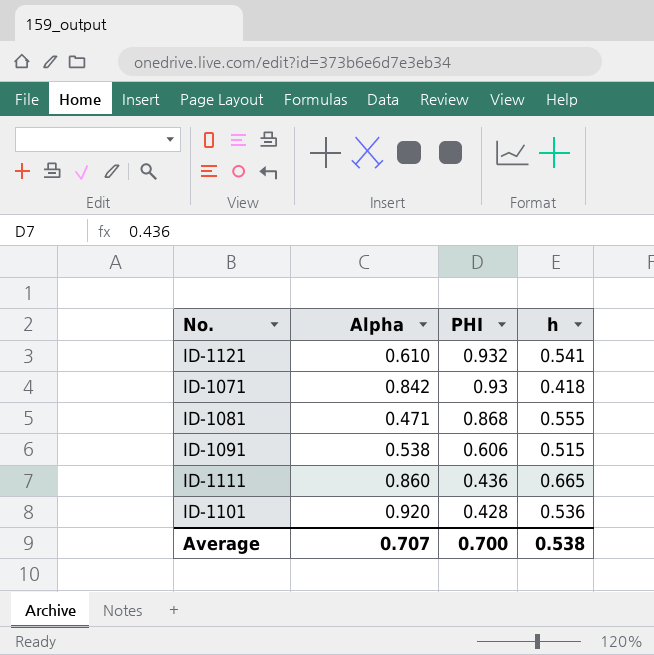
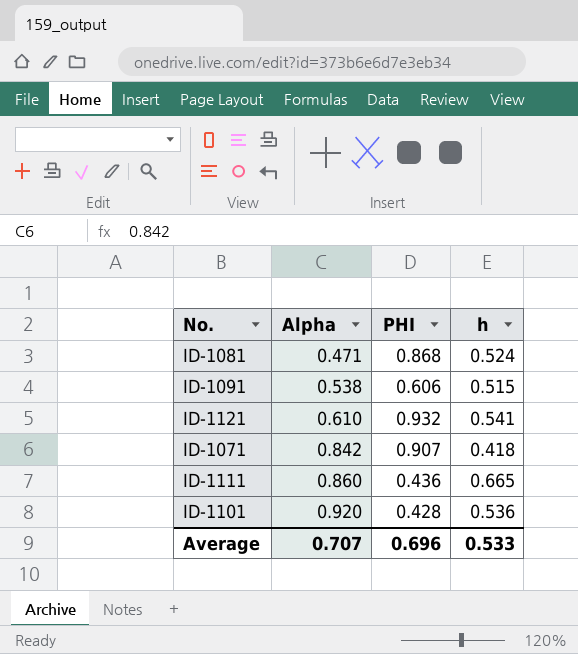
row order: PHI descending -> Alpha ascending
ID-1081 | h: 0.555 -> 0.524
ID-1071 | PHI: 0.93 -> 0.907
Average | PHI: 0.700 -> 0.696
Average | h: 0.538 -> 0.533

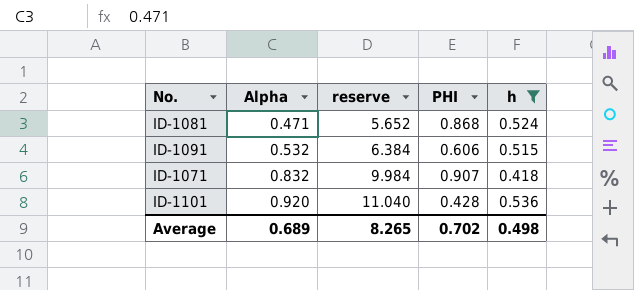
filter: none -> h <= 0.536
column reserve | formula: none -> [Alpha] * 12
ID-1091 | Alpha: 0.538 -> 0.532
ID-1071 | Alpha: 0.842 -> 0.832
Average | Alpha: 0.707 -> 0.689
Average | PHI: 0.696 -> 0.702
Average | h: 0.533 -> 0.498

